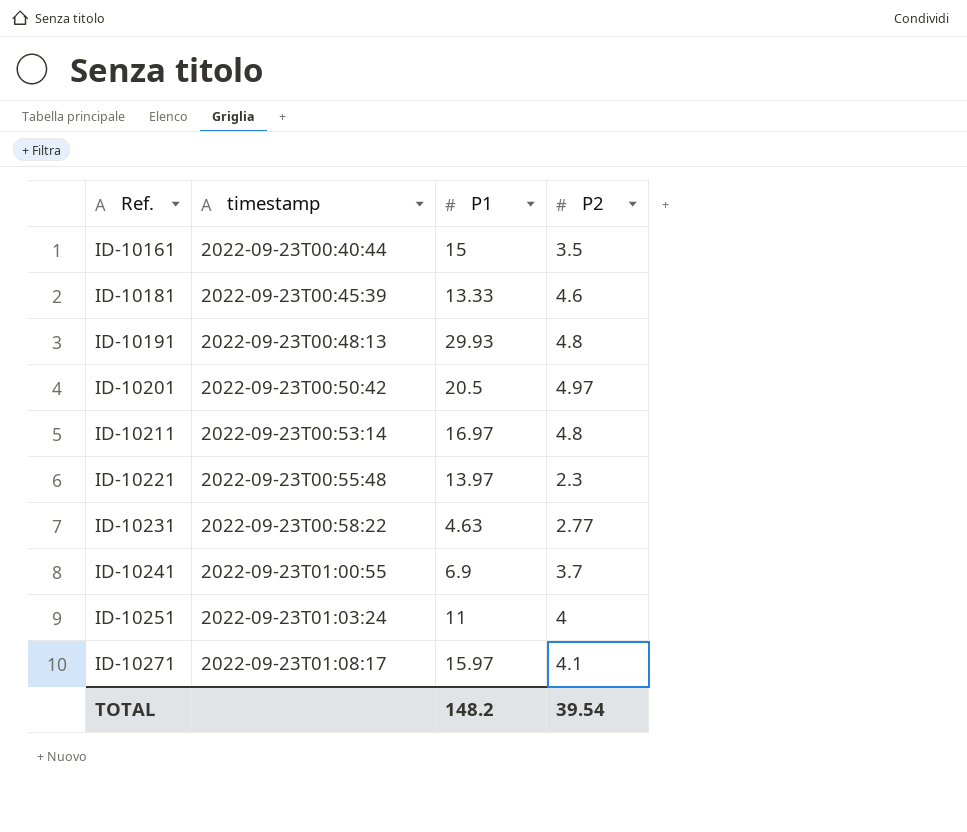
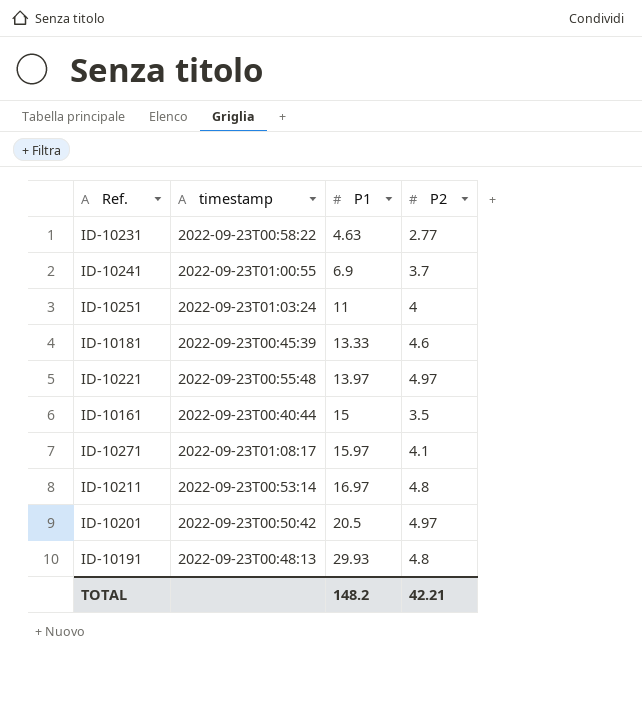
row order: Ref. ascending -> P1 ascending
ID-10221 | P2: 2.3 -> 4.97
TOTAL | P2: 39.54 -> 42.21

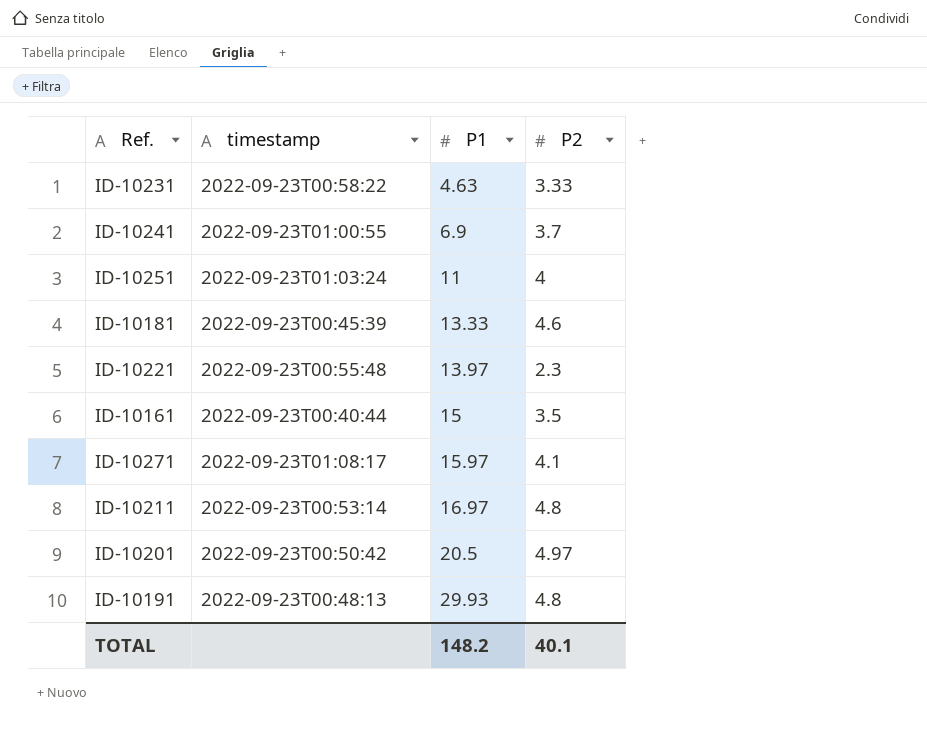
ID-10231 | P2: 2.77 -> 3.33
ID-10221 | P2: 4.97 -> 2.3
TOTAL | P2: 42.21 -> 40.1

